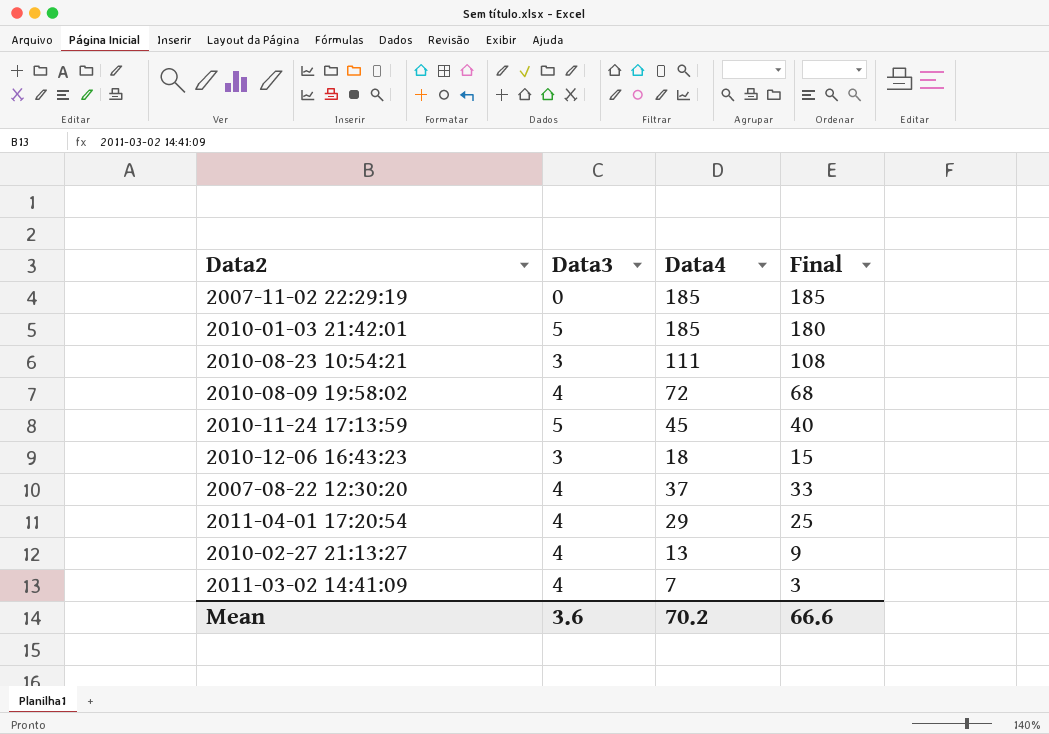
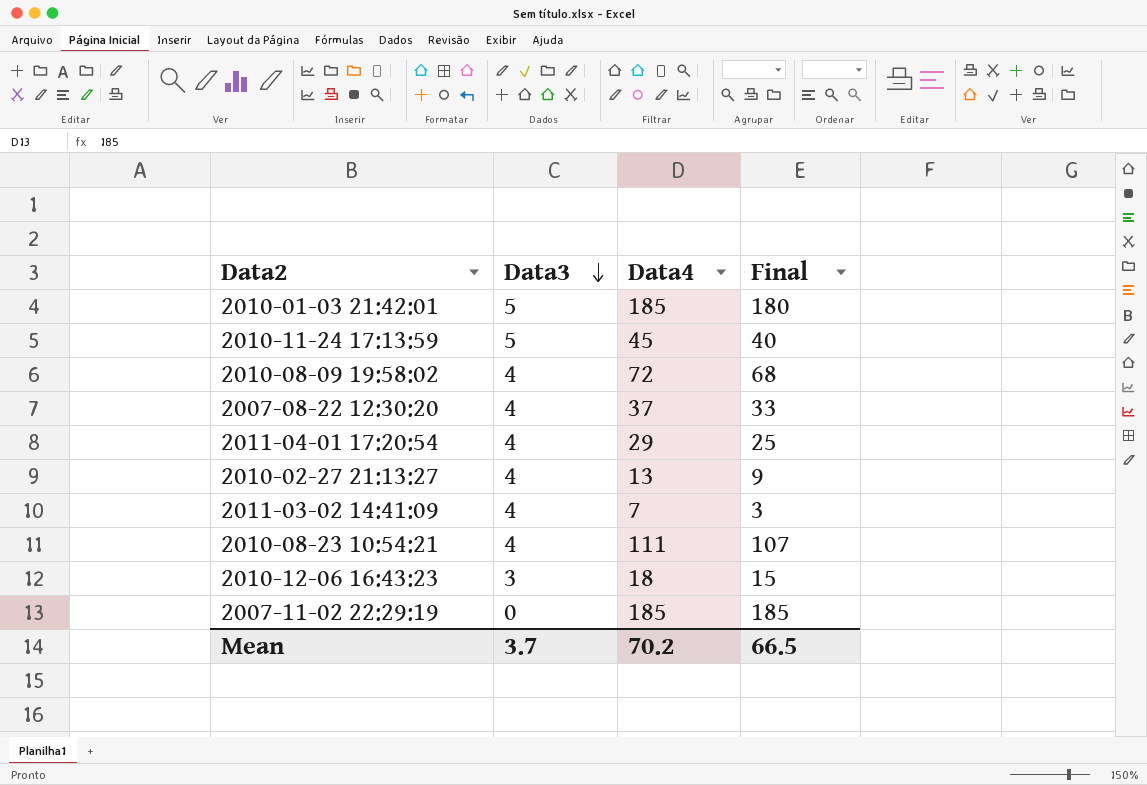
row order: none -> Data3 descending
2010-08-23 10:54:21 | Data3: 3 -> 4
2010-08-23 10:54:21 | Final: 108 -> 107
Mean | Data3: 3.6 -> 3.7
Mean | Final: 66.6 -> 66.5

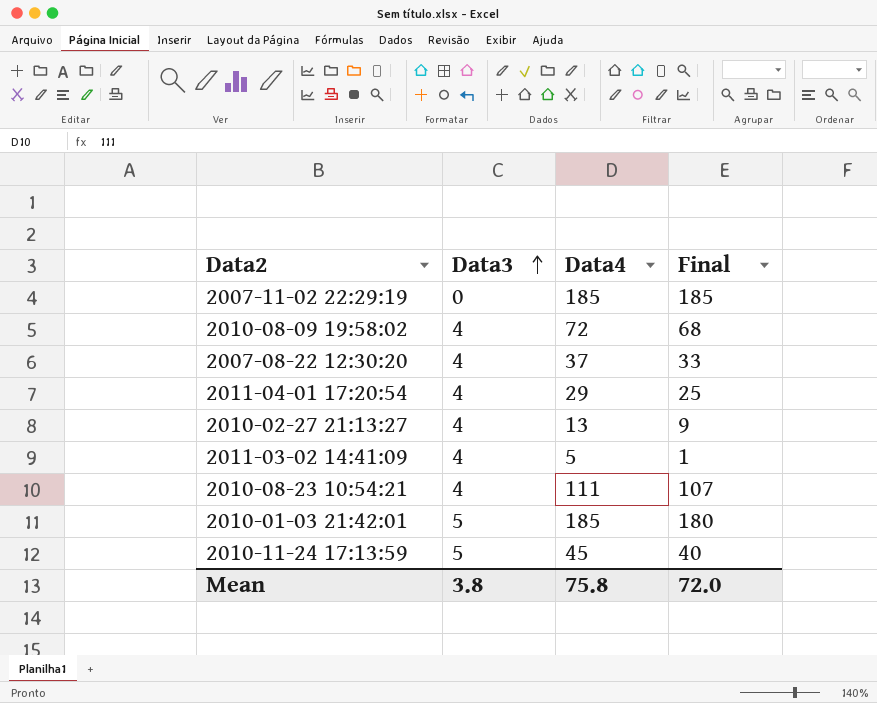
row order: Data3 descending -> Data3 ascending
row 2010-12-06 16:43:23: 3 | 18 | 15 -> none
2011-03-02 14:41:09 | Data4: 7 -> 5
2011-03-02 14:41:09 | Final: 3 -> 1
Mean | Data3: 3.7 -> 3.8
Mean | Data4: 70.2 -> 75.8
Mean | Final: 66.5 -> 72.0

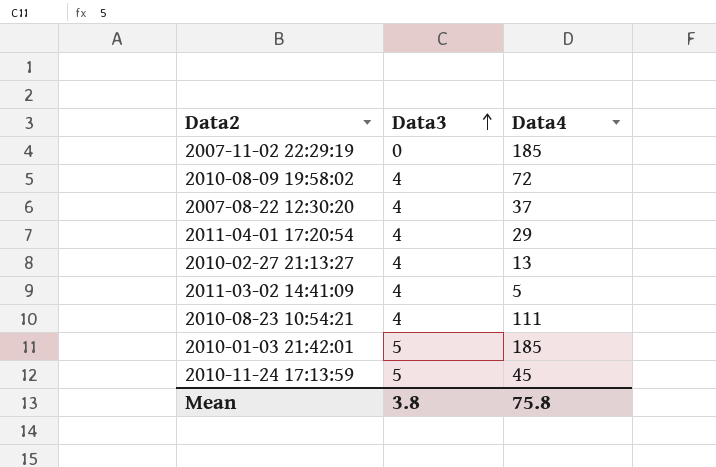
column Final | formula: [Data4] - [Data3] -> none

